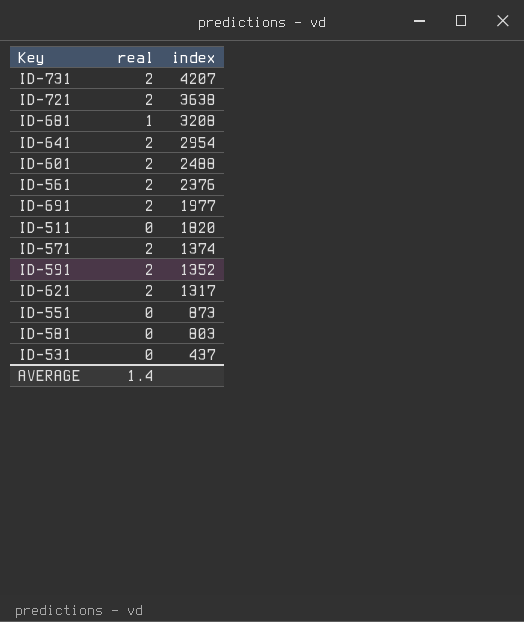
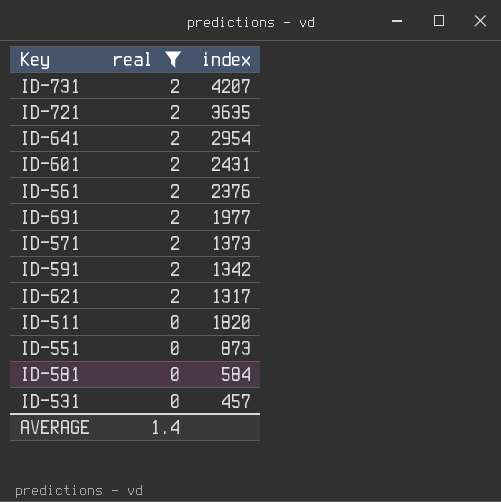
filter: none -> real != 1
row order: index descending -> real descending
ID-721 | index: 3638 -> 3635
ID-601 | index: 2488 -> 2431
ID-571 | index: 1374 -> 1373
ID-591 | index: 1352 -> 1342
ID-581 | index: 803 -> 584
ID-531 | index: 437 -> 457

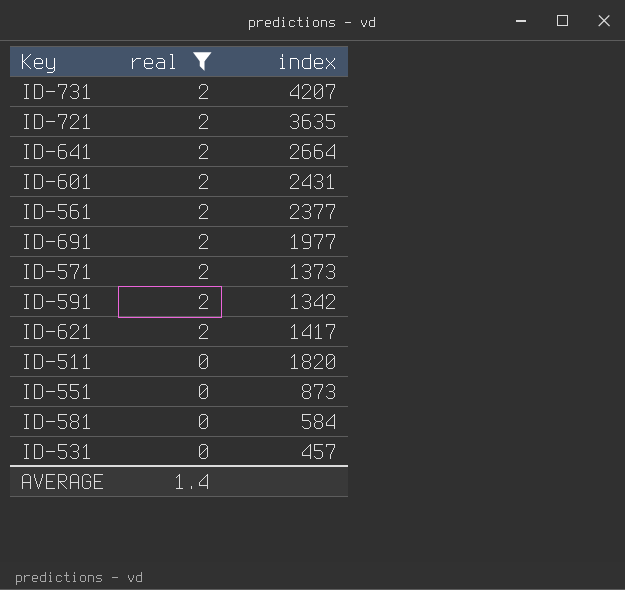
ID-641 | index: 2954 -> 2664
ID-561 | index: 2376 -> 2377
ID-621 | index: 1317 -> 1417

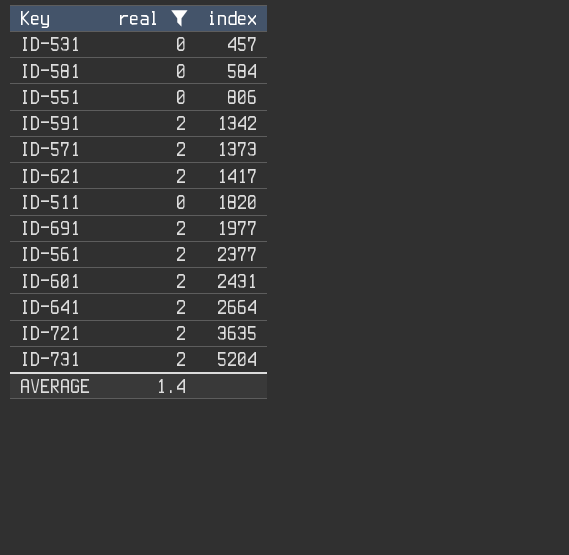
row order: real descending -> index ascending
ID-551 | index: 873 -> 806
ID-731 | index: 4207 -> 5204

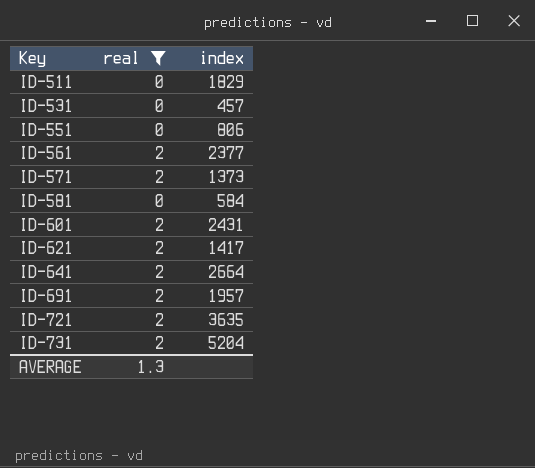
row order: index ascending -> Key ascending
row ID-591: 2 | 1342 -> none
ID-511 | index: 1820 -> 1829
ID-691 | index: 1977 -> 1957
AVERAGE | real: 1.4 -> 1.3

